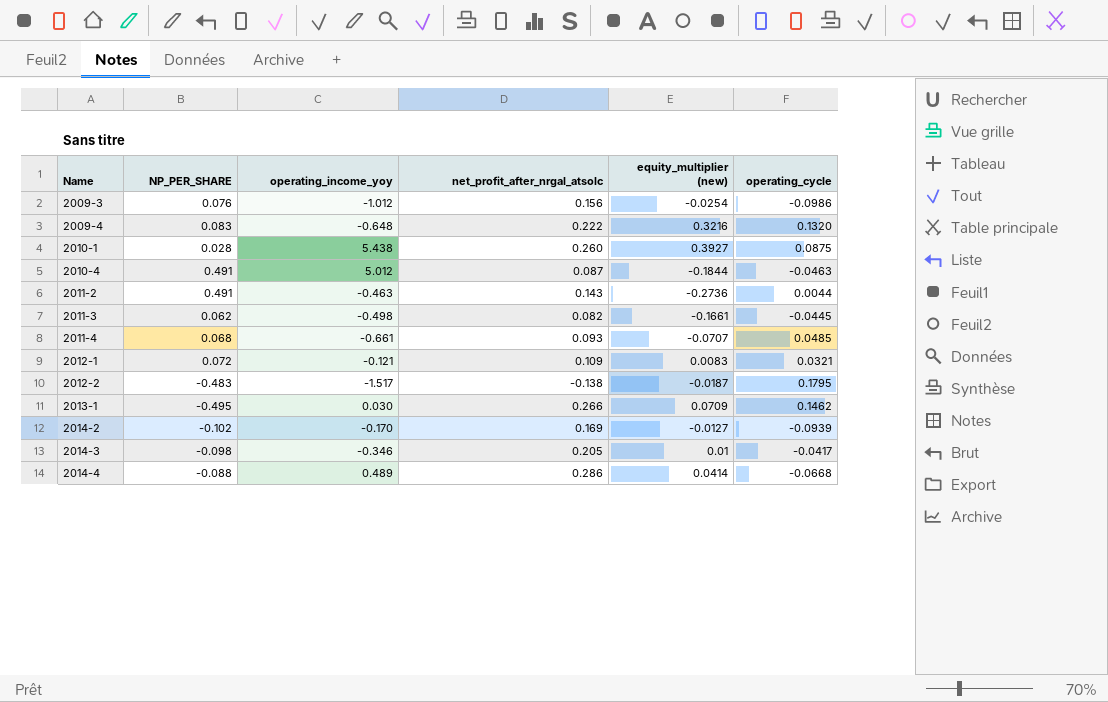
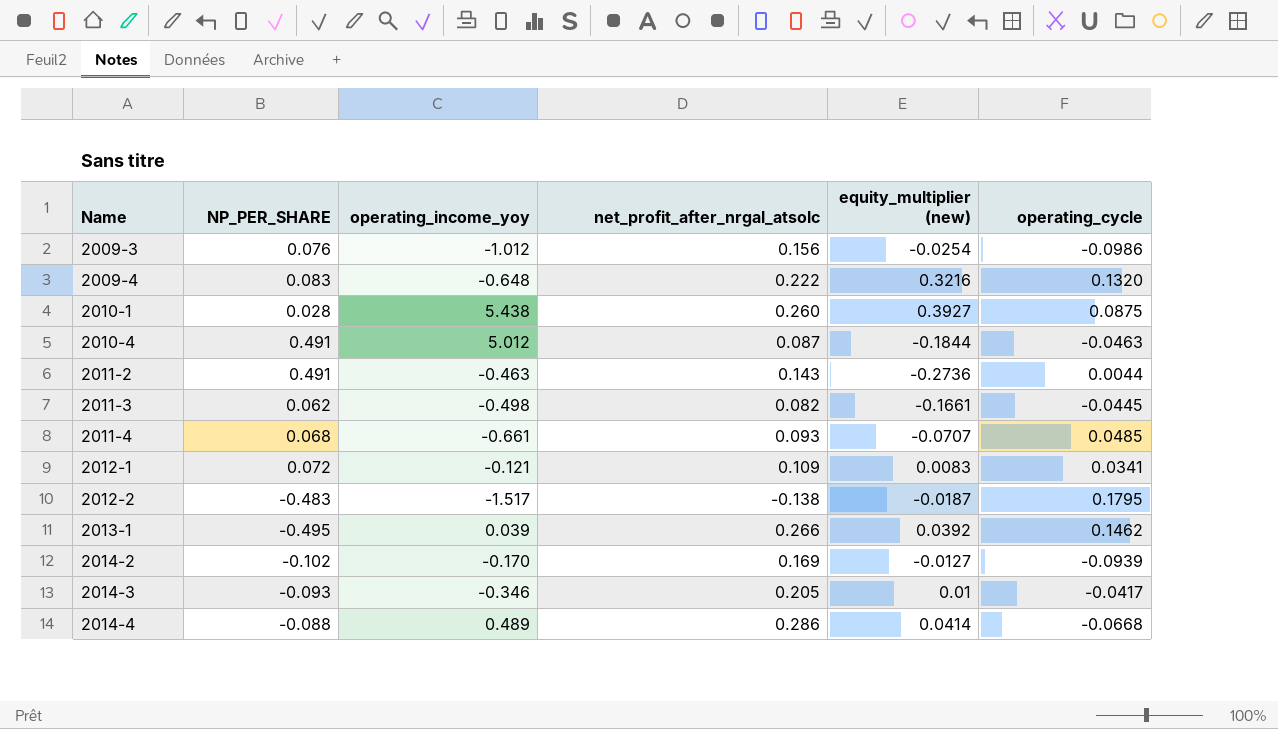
2012-1 | operating_cycle: 0.0321 -> 0.0341
2013-1 | operating_income_yoy: 0.030 -> 0.039
2013-1 | equity_multiplier (new): 0.0709 -> 0.0392
2014-3 | NP_PER_SHARE: -0.098 -> -0.093

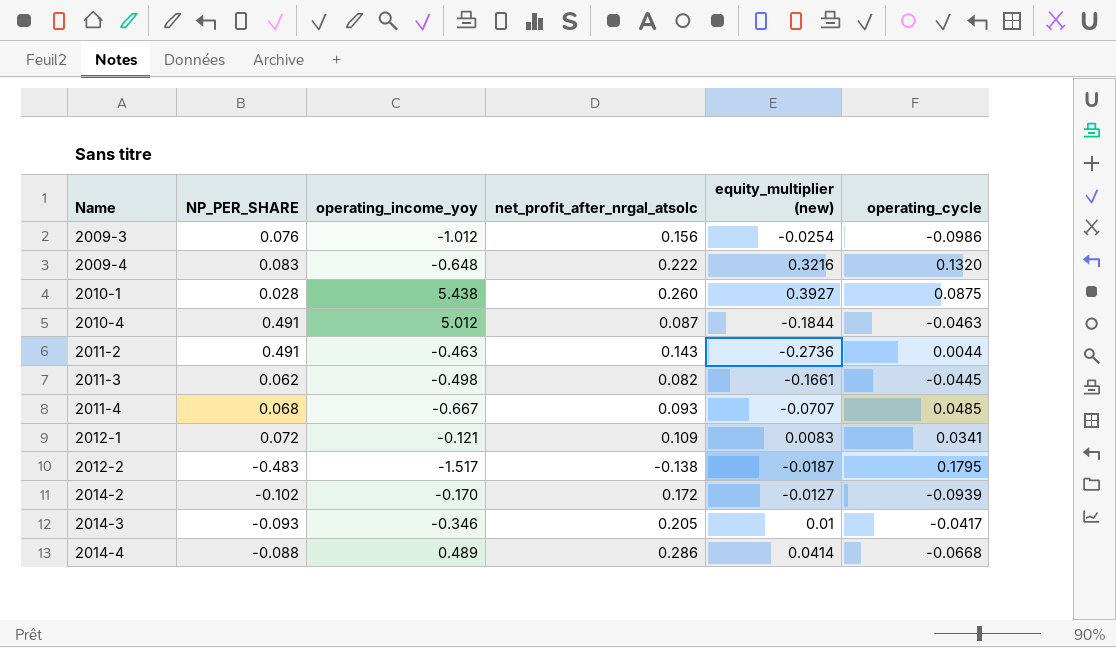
row 2013-1: -0.495 | 0.039 | 0.266 | 0.0392 | 0.1462 -> none
2011-4 | operating_income_yoy: -0.661 -> -0.667
2014-2 | net_profit_after_nrgal_atsolc: 0.169 -> 0.172

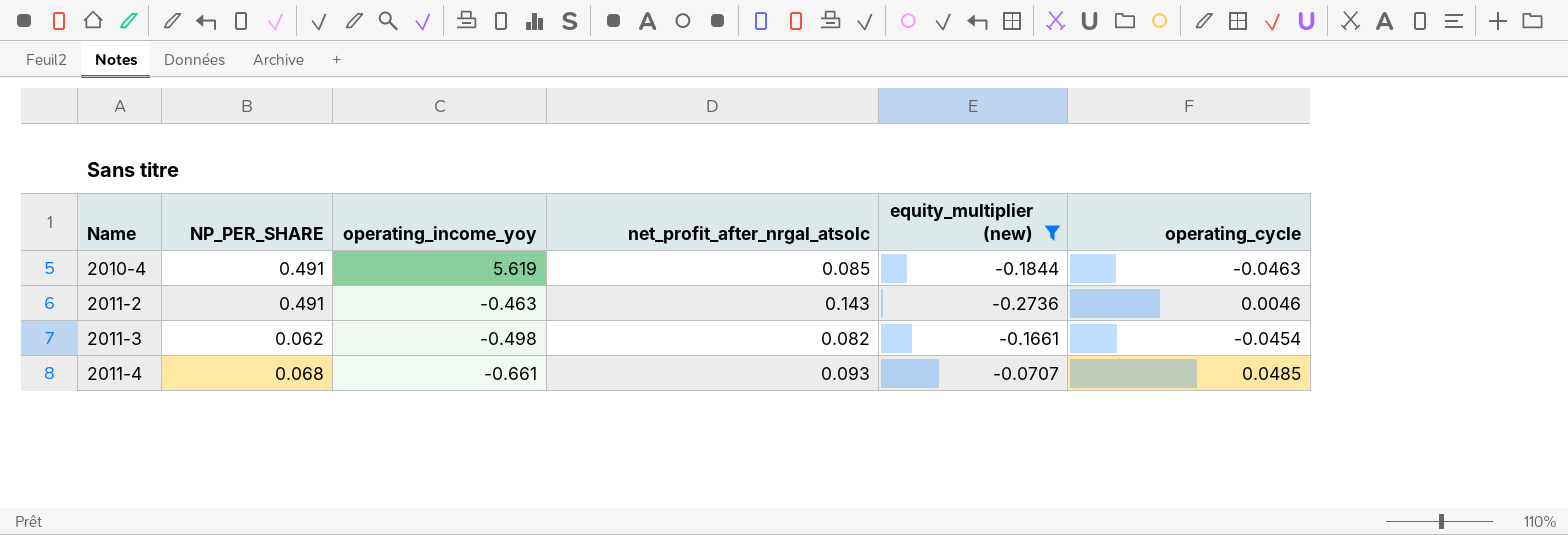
filter: none -> equity_multiplier (new) <= -0.0707
2010-4 | operating_income_yoy: 5.012 -> 5.619
2010-4 | net_profit_after_nrgal_atsolc: 0.087 -> 0.085
2011-2 | operating_cycle: 0.0044 -> 0.0046
2011-3 | operating_cycle: -0.0445 -> -0.0454
2011-4 | operating_income_yoy: -0.667 -> -0.661

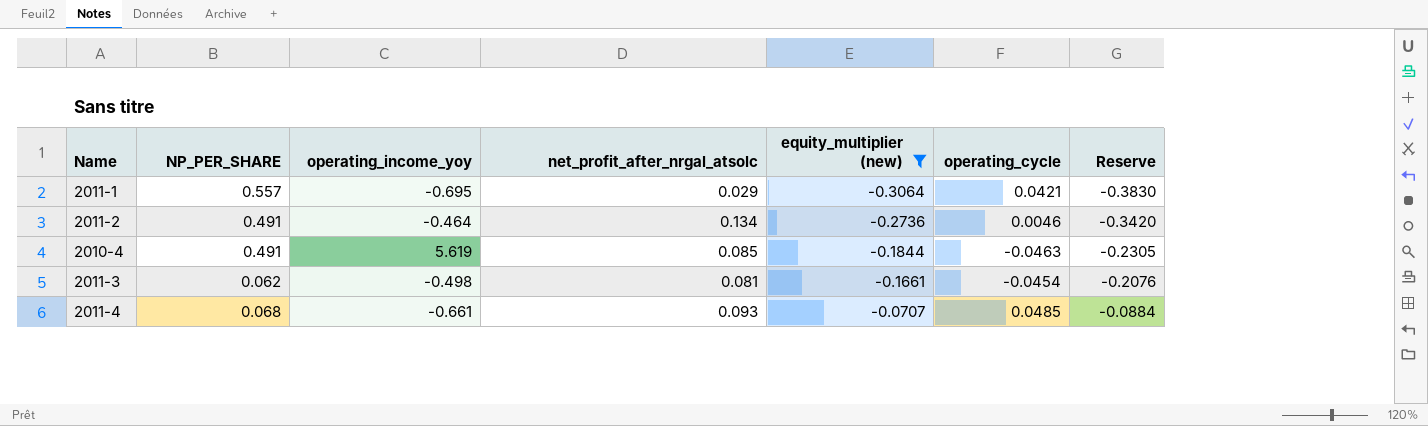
row order: Name ascending -> equity_multiplier (new) ascending
column Reserve | formula: none -> [equity_multiplier (new)] * 1.25
row 2011-1: none -> 0.557 | -0.695 | 0.029 | -0.3064 | 0.0421 | -0.3830
2011-2 | operating_income_yoy: -0.463 -> -0.464
2011-2 | net_profit_after_nrgal_atsolc: 0.143 -> 0.134
2011-3 | net_profit_after_nrgal_atsolc: 0.082 -> 0.081

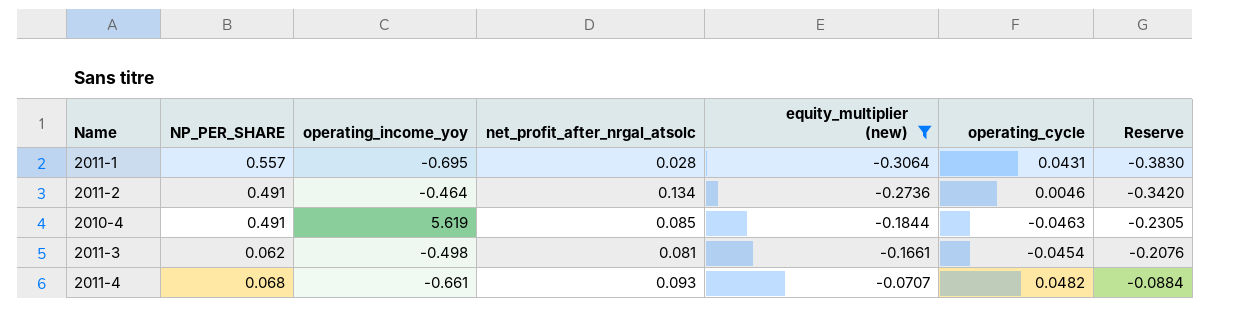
2011-1 | net_profit_after_nrgal_atsolc: 0.029 -> 0.028
2011-1 | operating_cycle: 0.0421 -> 0.0431
2011-4 | operating_cycle: 0.0485 -> 0.0482

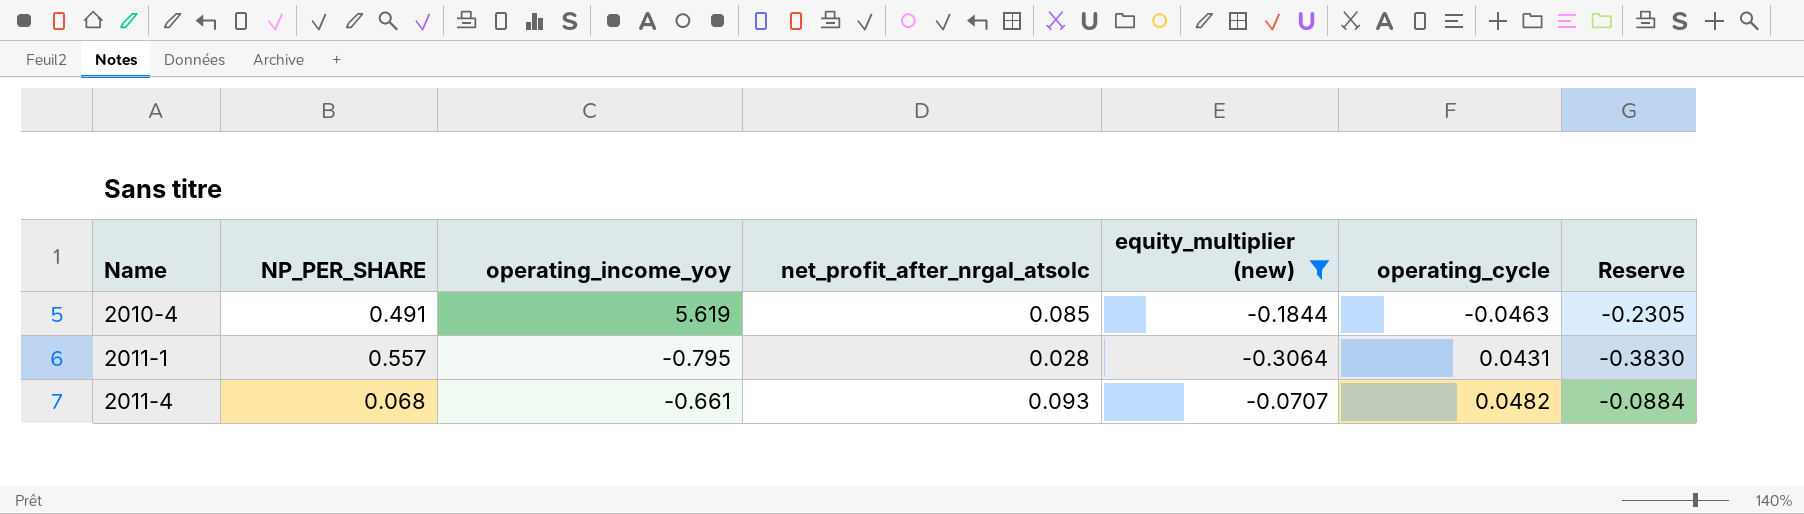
row order: equity_multiplier (new) ascending -> Name ascending
row 2011-2: 0.491 | -0.464 | 0.134 | -0.2736 | 0.0046 | -0.3420 -> none
row 2011-3: 0.062 | -0.498 | 0.081 | -0.1661 | -0.0454 | -0.2076 -> none
2011-1 | operating_income_yoy: -0.695 -> -0.795

